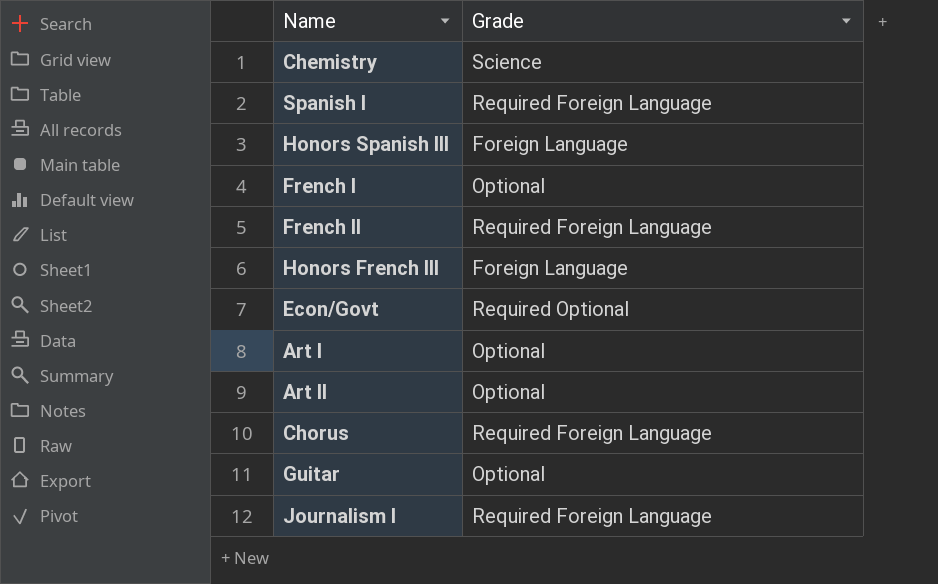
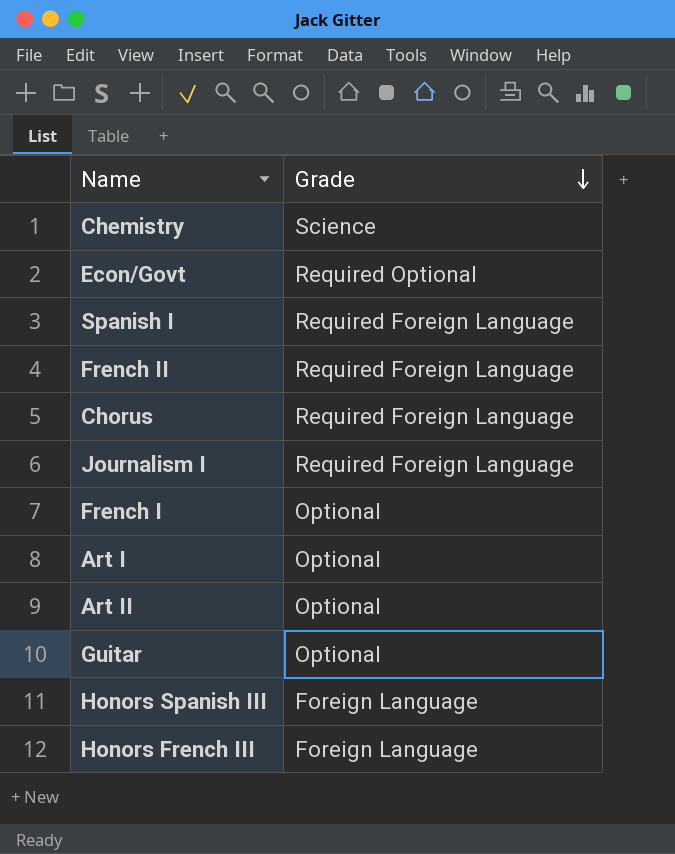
row order: none -> Grade descending

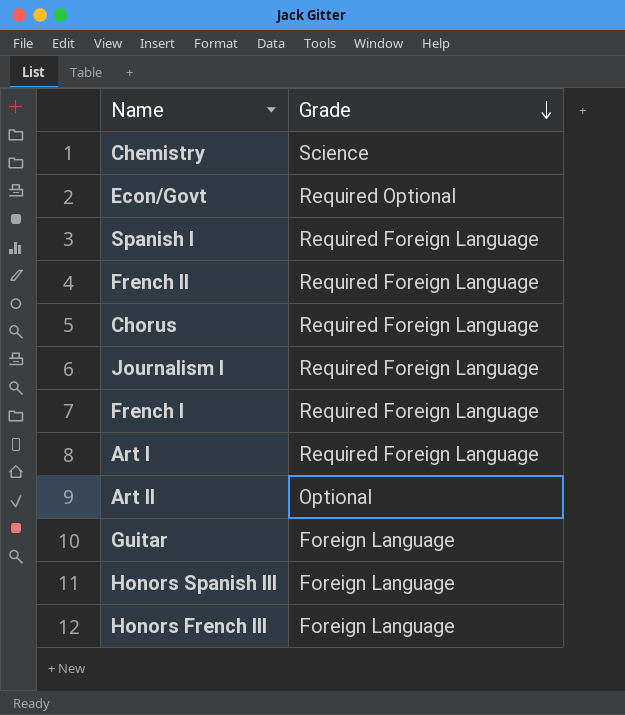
French I | Grade: Optional -> Required Foreign Language
Art I | Grade: Optional -> Required Foreign Language
Guitar | Grade: Optional -> Foreign Language

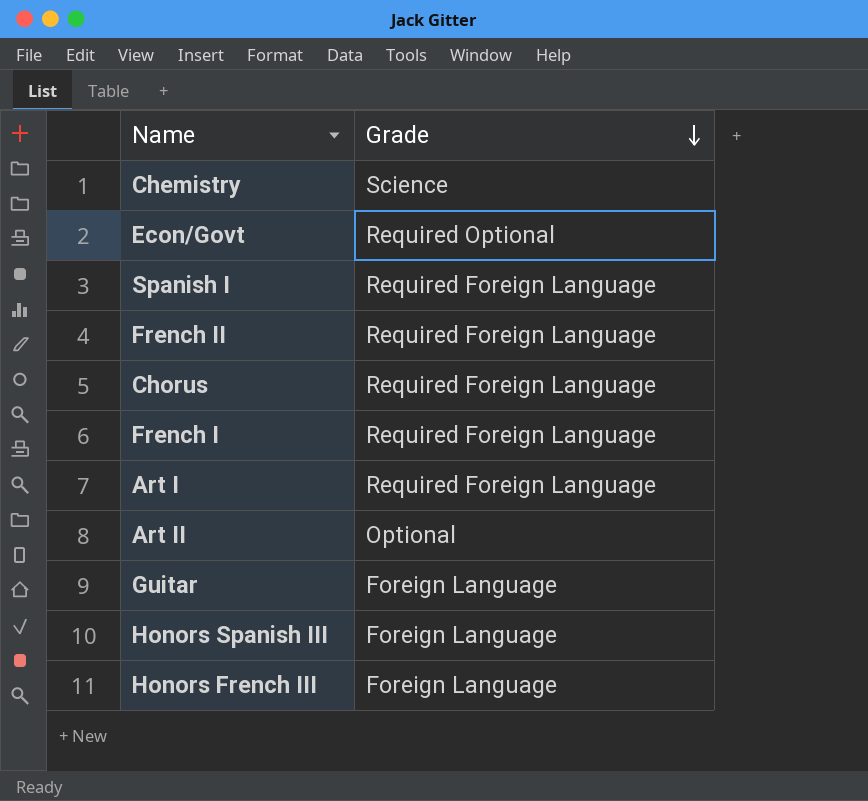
row Journalism I: Required Foreign Language -> none

